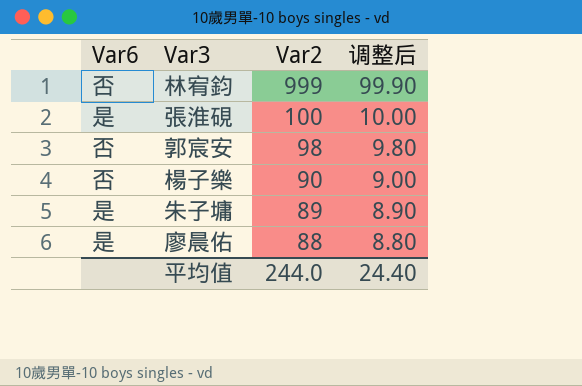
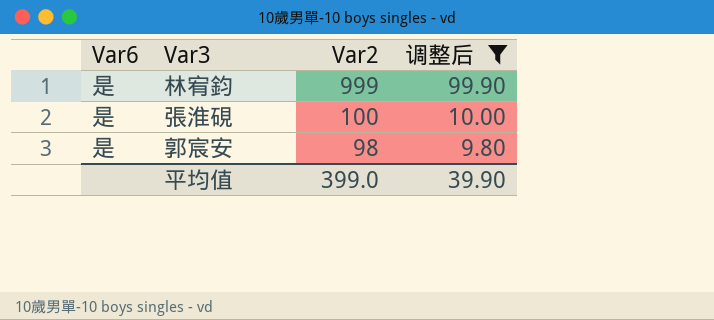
filter: none -> 调整后 >= 9.80
林宥鈞 | Var6: 否 -> 是
郭宸安 | Var6: 否 -> 是
平均值 | Var2: 244.0 -> 399.0
平均值 | 调整后: 24.40 -> 39.90

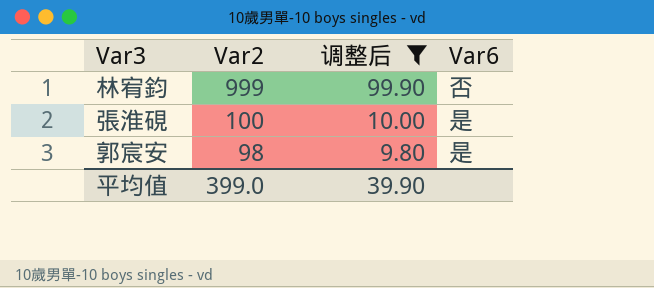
column Var6 | position: 1 -> 4
林宥鈞 | Var6: 是 -> 否

